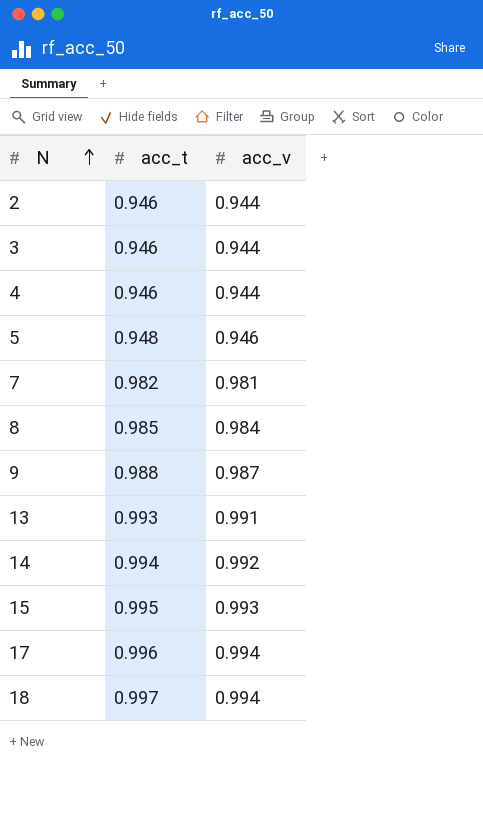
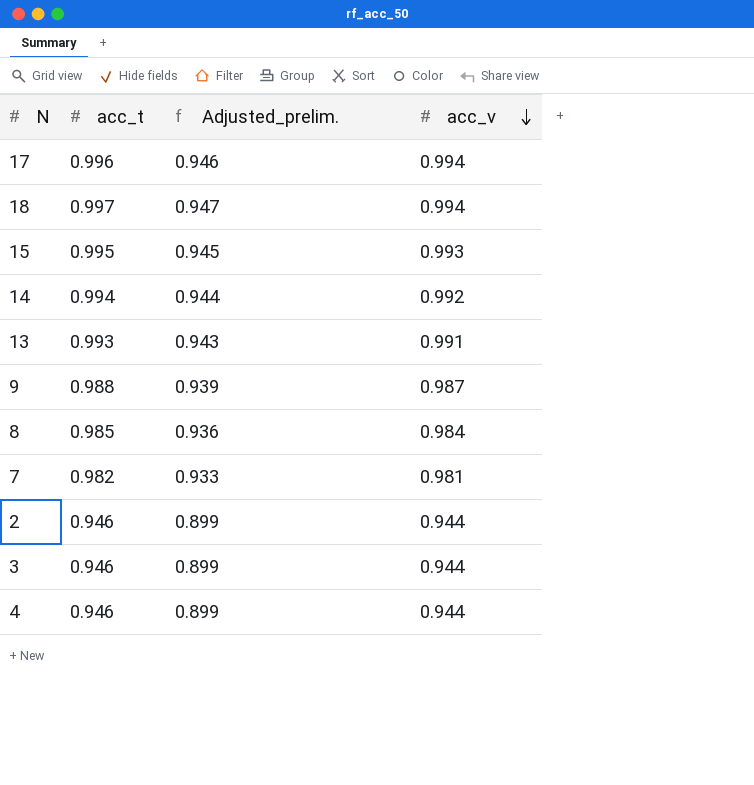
row order: N ascending -> acc_v descending
column Adjusted_prelim. | formula: none -> [acc_t] * 0.95
row 5: 0.948 | 0.946 -> none

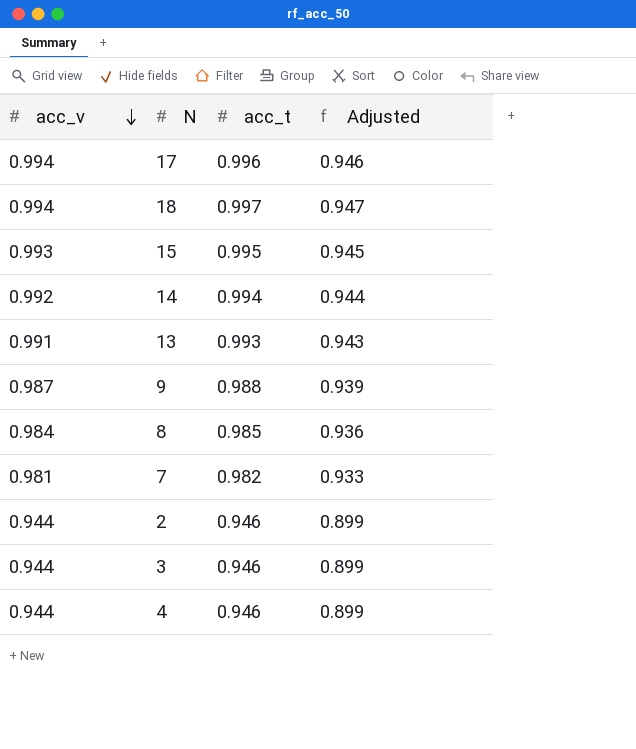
column acc_v | position: 4 -> 1
column name: Adjusted_prelim. -> Adjusted

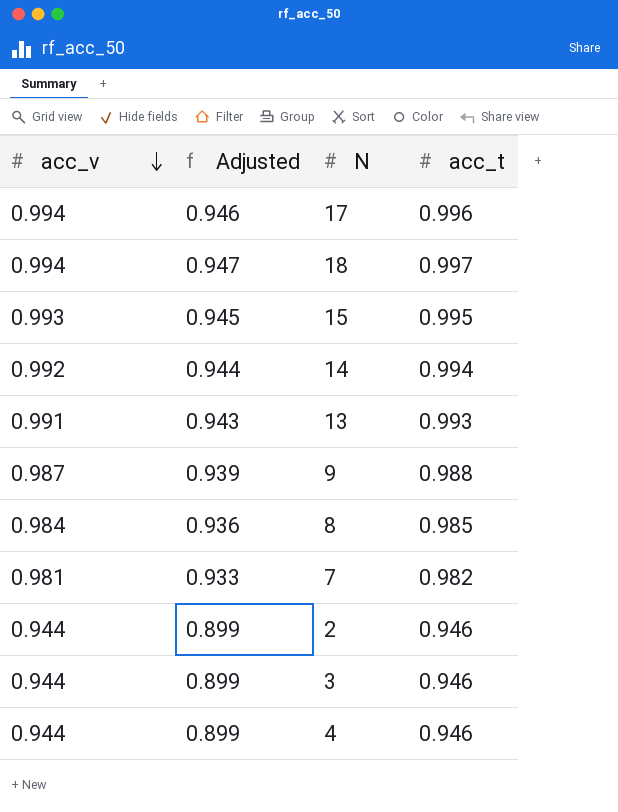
column Adjusted | position: 4 -> 2

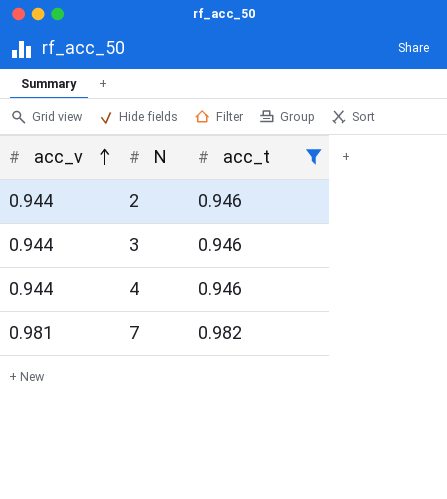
filter: none -> acc_t <= 0.982
row order: acc_v descending -> acc_v ascending
column Adjusted | formula: [acc_t] * 0.95 -> none

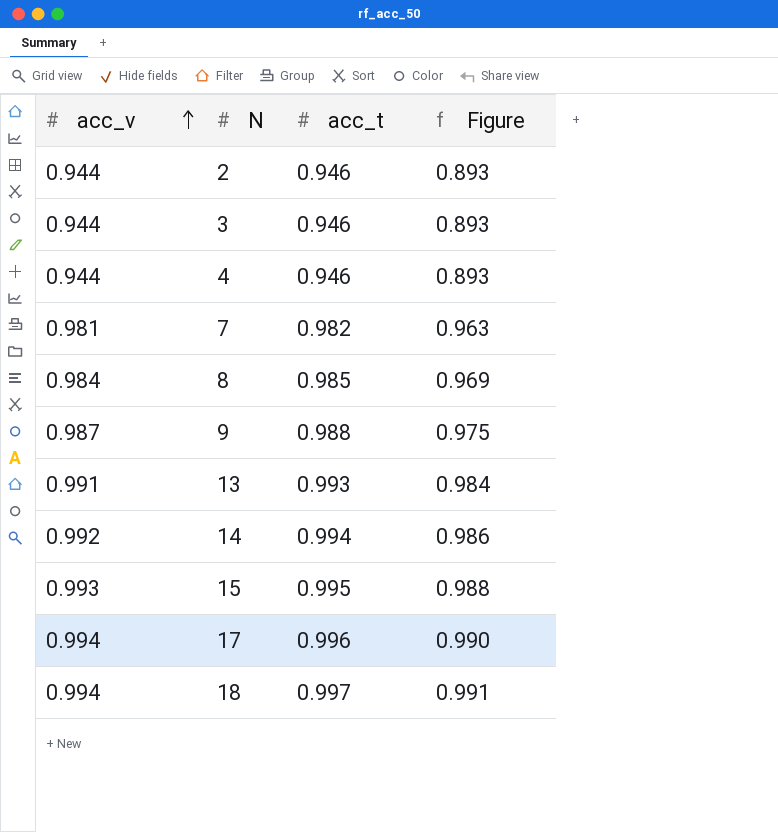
filter: acc_t <= 0.982 -> none
column Figure | formula: none -> [acc_v] * [acc_t]

